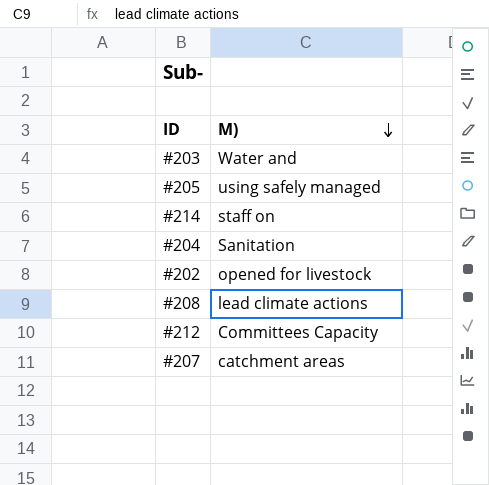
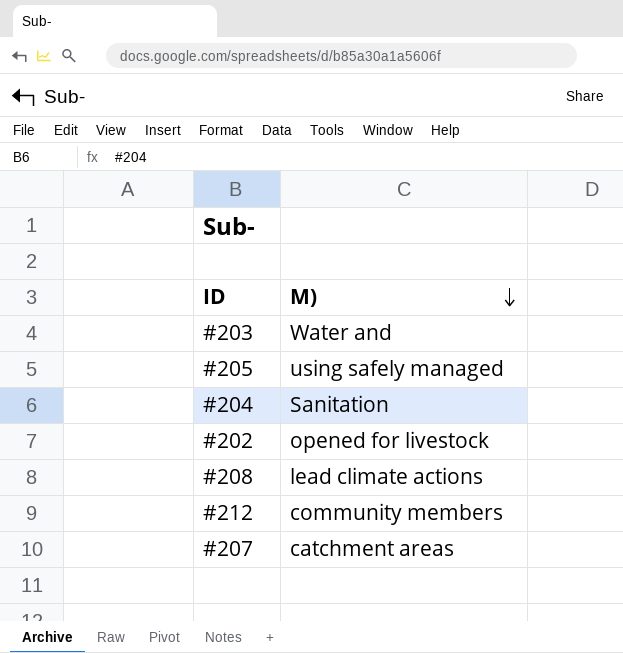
row #214: staff on -> none
#212 | M): Committees Capacity -> community members

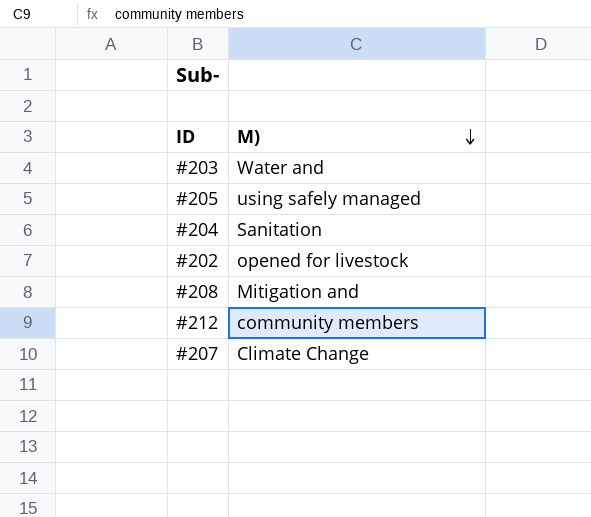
#208 | M): lead climate actions -> Mitigation and
#207 | M): catchment areas -> Climate Change

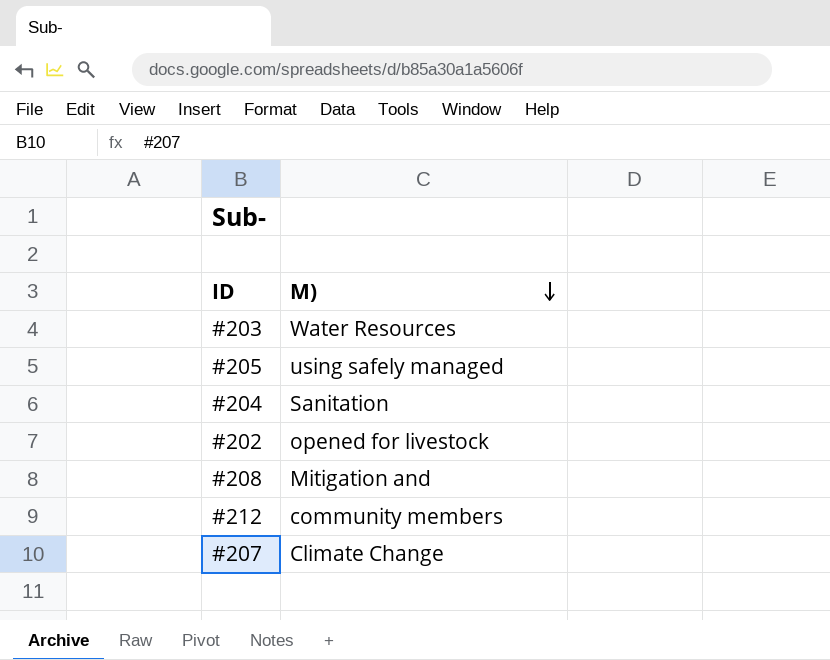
#203 | M): Water and -> Water Resources

